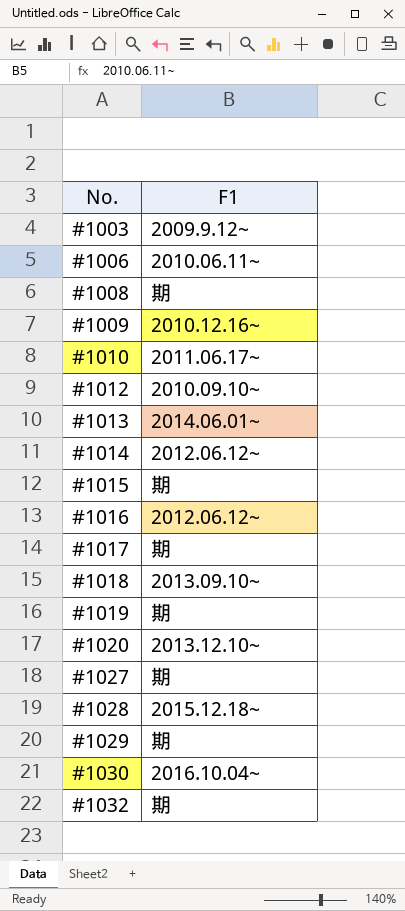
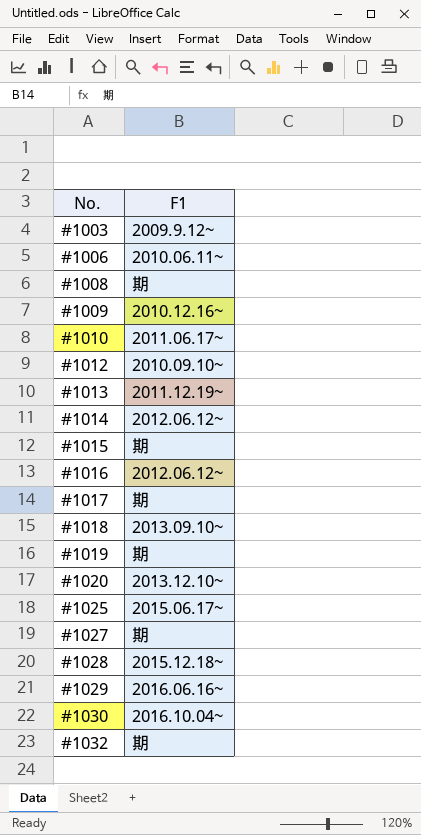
#1013 | F1: 2014.06.01~ -> 2011.12.19~
row #1025: none -> 2015.06.17~
#1029 | F1: 期 -> 2016.06.16~

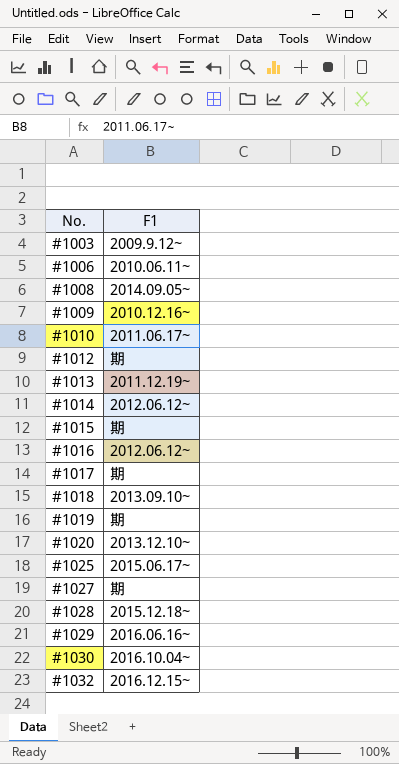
#1008 | F1: 期 -> 2014.09.05~
#1012 | F1: 2010.09.10~ -> 期
#1032 | F1: 期 -> 2016.12.15~

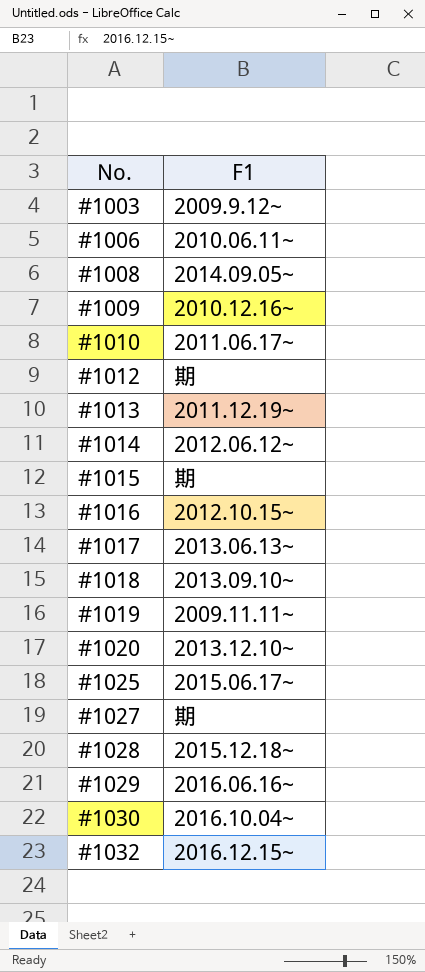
#1016 | F1: 2012.06.12~ -> 2012.10.15~
#1017 | F1: 期 -> 2013.06.13~
#1019 | F1: 期 -> 2009.11.11~

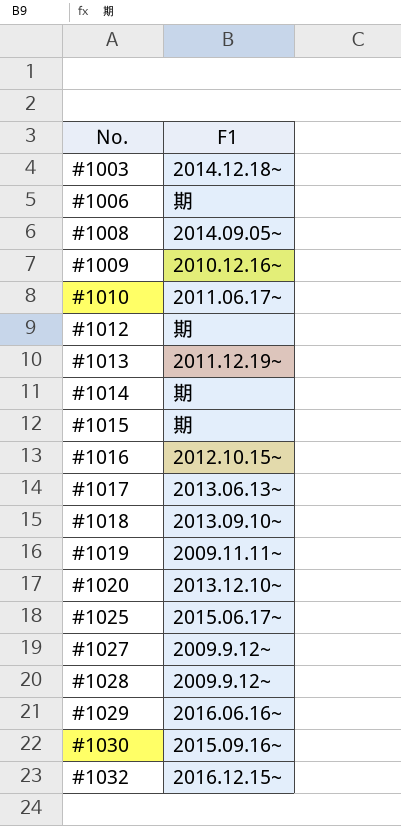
#1003 | F1: 2009.9.12~ -> 2014.12.18~
#1006 | F1: 2010.06.11~ -> 期
#1014 | F1: 2012.06.12~ -> 期
#1027 | F1: 期 -> 2009.9.12~
#1028 | F1: 2015.12.18~ -> 2009.9.12~
#1030 | F1: 2016.10.04~ -> 2015.09.16~

